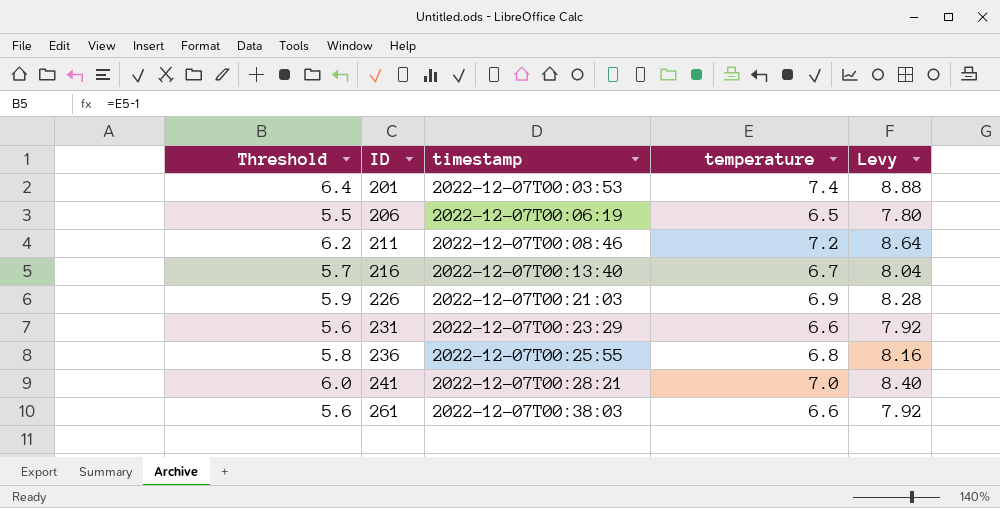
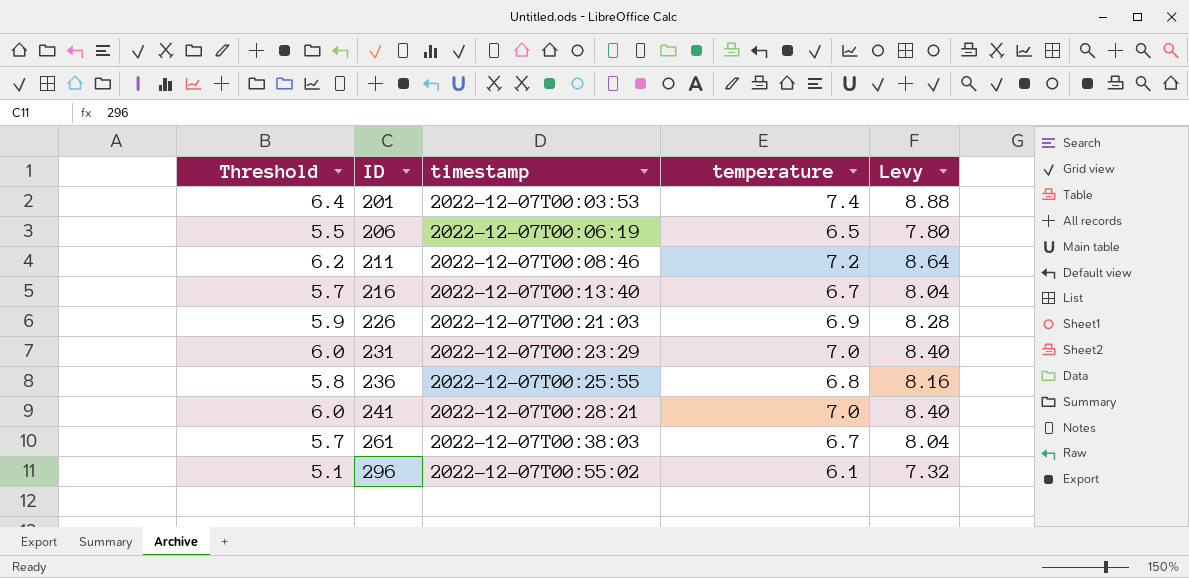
231 | Threshold: 5.6 -> 6.0
231 | temperature: 6.6 -> 7.0
231 | Levy: 7.92 -> 8.40
261 | Threshold: 5.6 -> 5.7
261 | temperature: 6.6 -> 6.7
261 | Levy: 7.92 -> 8.04
row 296: none -> 5.1 | 2022-12-07T00:55:02 | 6.1 | 7.32

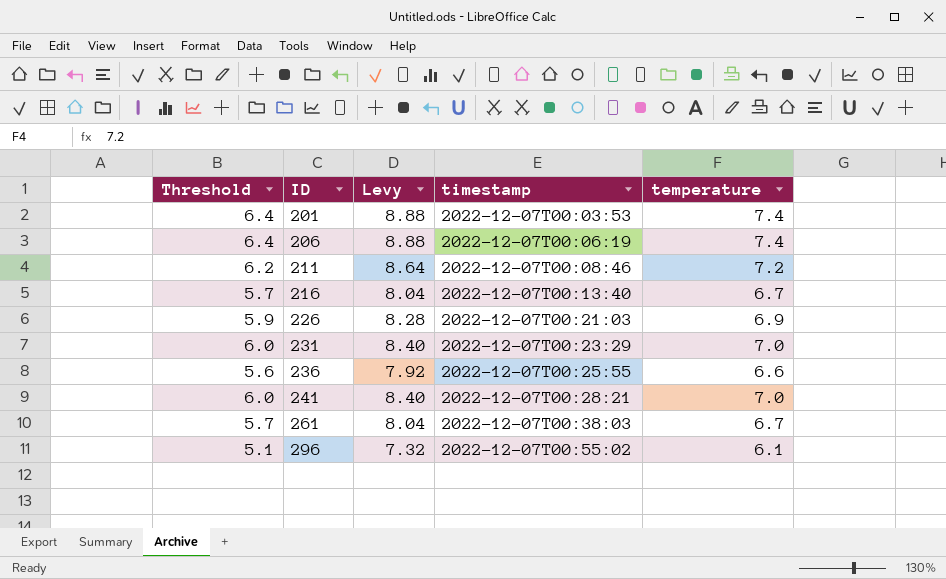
column Levy | position: 5 -> 3
206 | Threshold: 5.5 -> 6.4
206 | Levy: 7.80 -> 8.88
206 | temperature: 6.5 -> 7.4
236 | Threshold: 5.8 -> 5.6
236 | Levy: 8.16 -> 7.92
236 | temperature: 6.8 -> 6.6

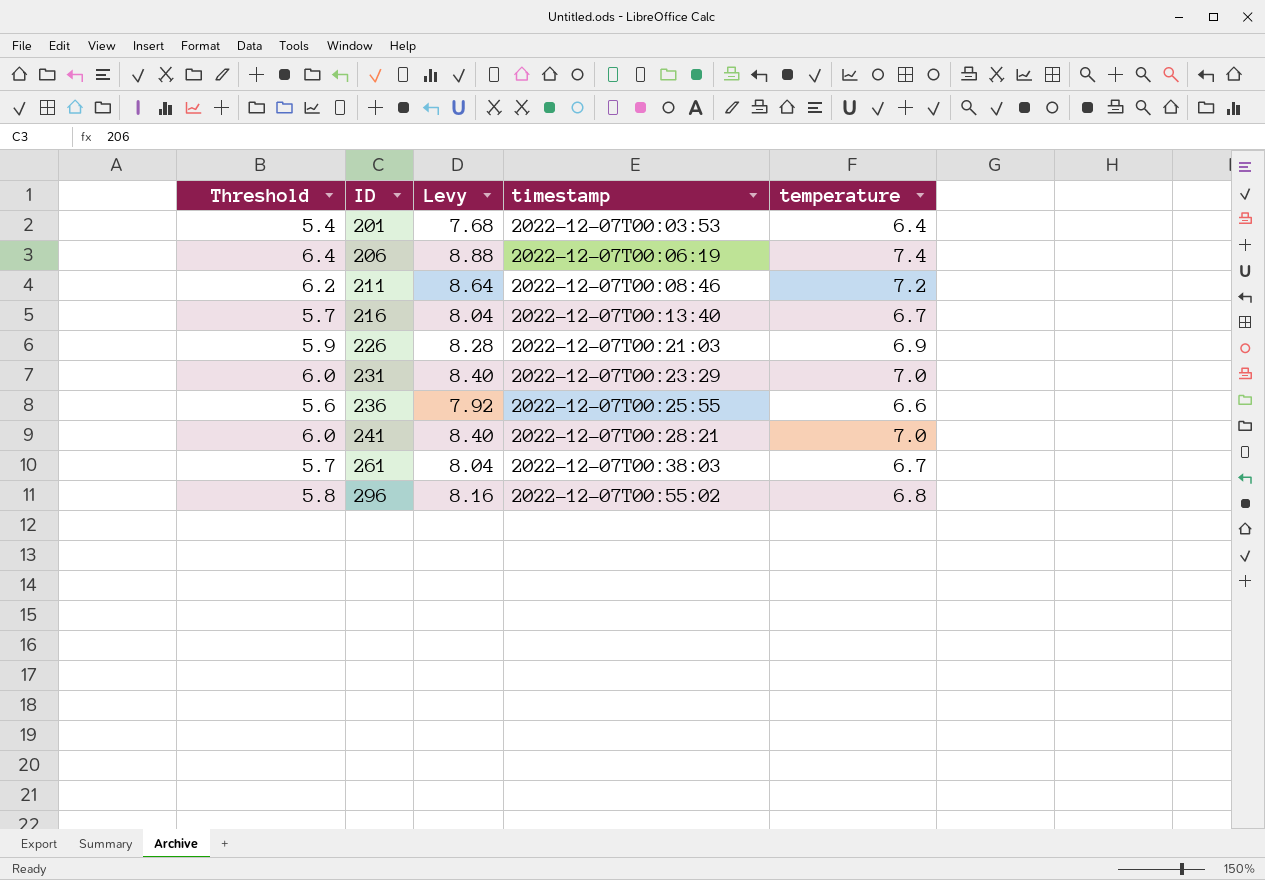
201 | Threshold: 6.4 -> 5.4
201 | Levy: 8.88 -> 7.68
201 | temperature: 7.4 -> 6.4
296 | Threshold: 5.1 -> 5.8
296 | Levy: 7.32 -> 8.16
296 | temperature: 6.1 -> 6.8

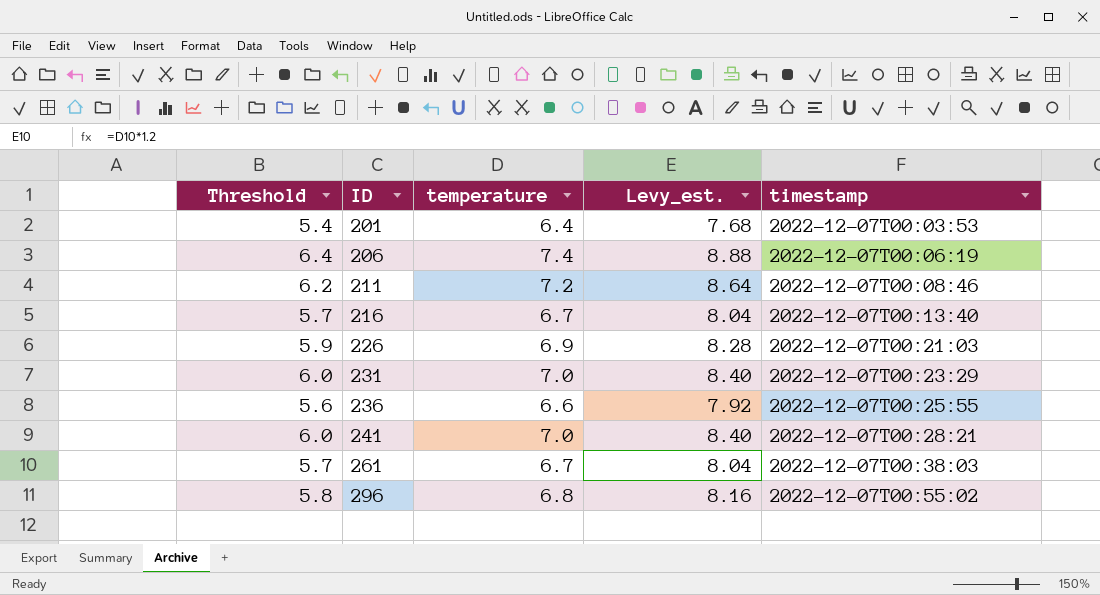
column temperature | position: 5 -> 3
column name: Levy -> Levy_est.

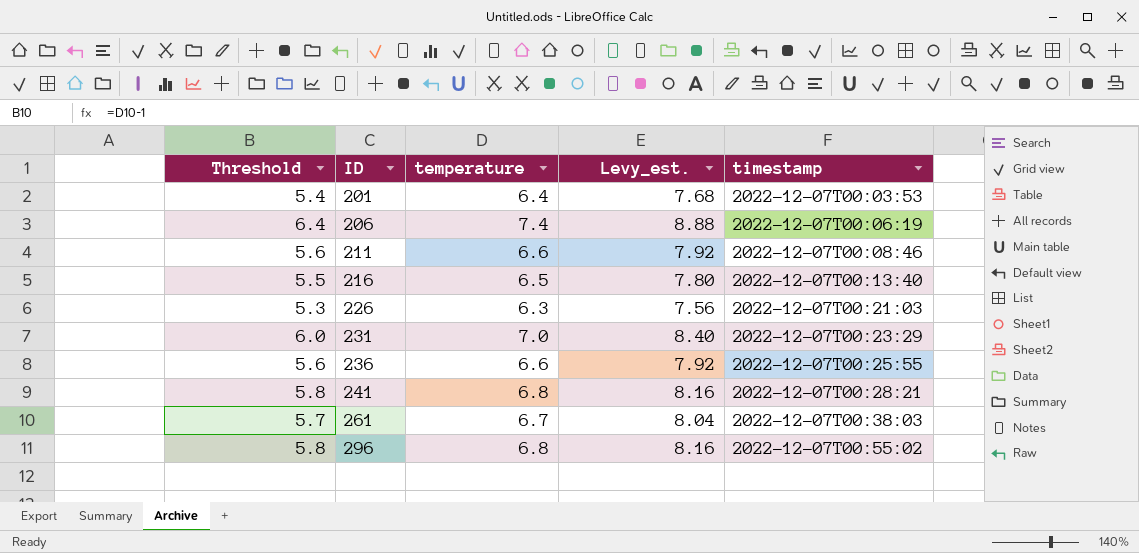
211 | Threshold: 6.2 -> 5.6
211 | temperature: 7.2 -> 6.6
211 | Levy_est.: 8.64 -> 7.92
216 | Threshold: 5.7 -> 5.5
216 | temperature: 6.7 -> 6.5
216 | Levy_est.: 8.04 -> 7.80
226 | Threshold: 5.9 -> 5.3
226 | temperature: 6.9 -> 6.3
226 | Levy_est.: 8.28 -> 7.56
241 | Threshold: 6.0 -> 5.8
241 | temperature: 7.0 -> 6.8
241 | Levy_est.: 8.40 -> 8.16

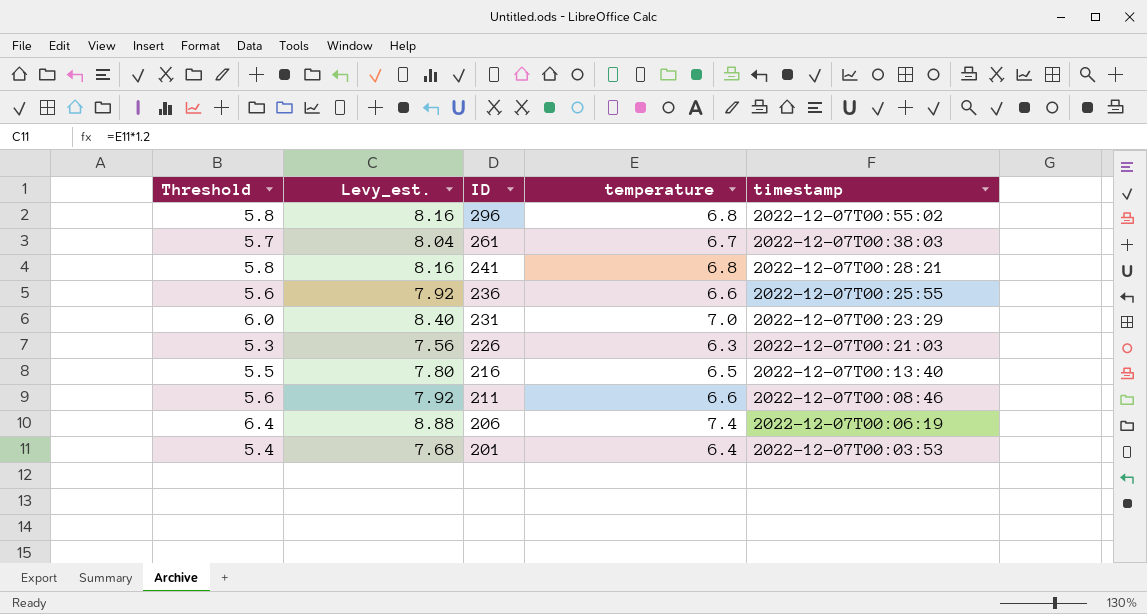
row order: ID ascending -> ID descending
column Levy_est. | position: 4 -> 2

